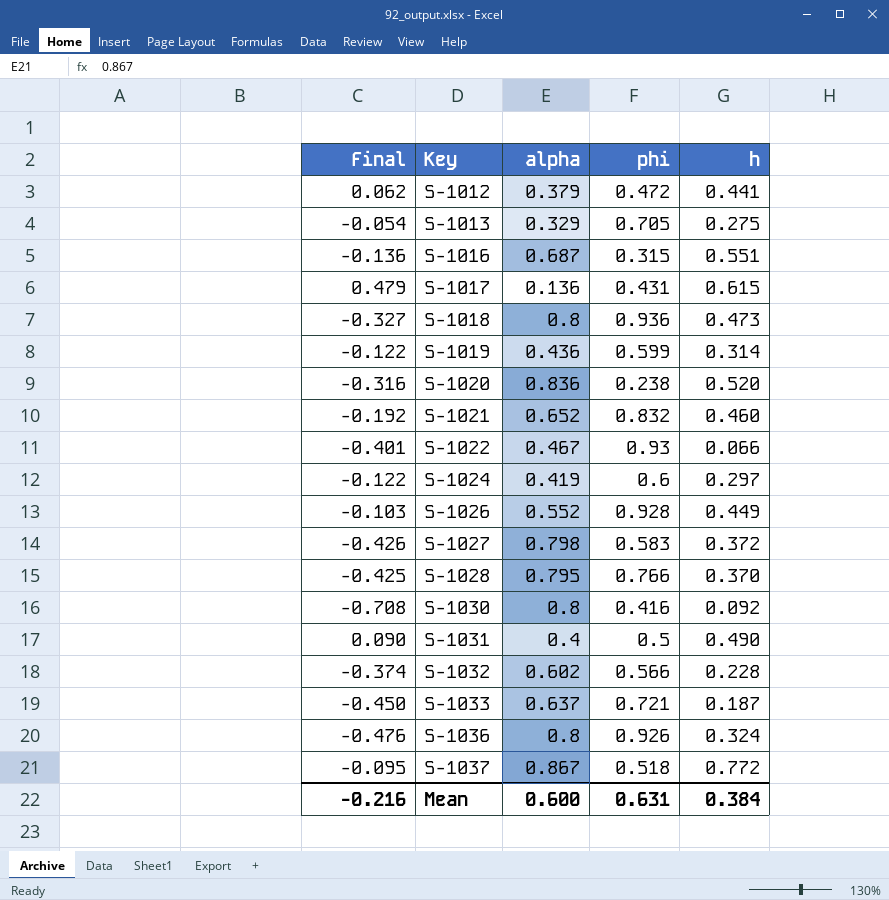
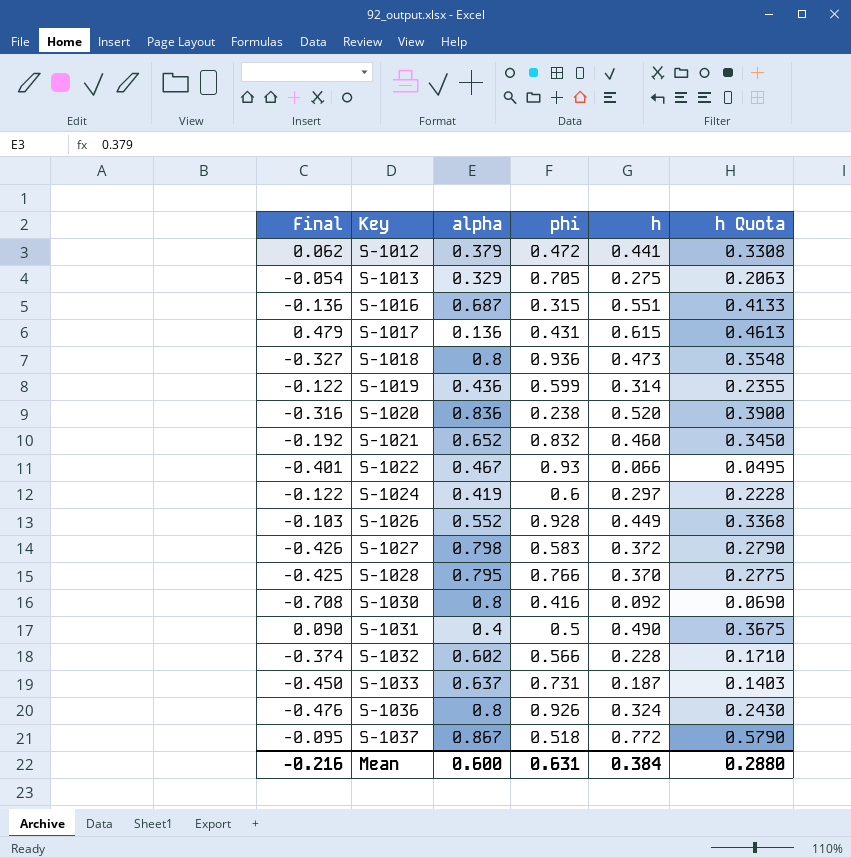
column h Quota | formula: none -> [h] * 0.75
S-1033 | phi: 0.721 -> 0.731

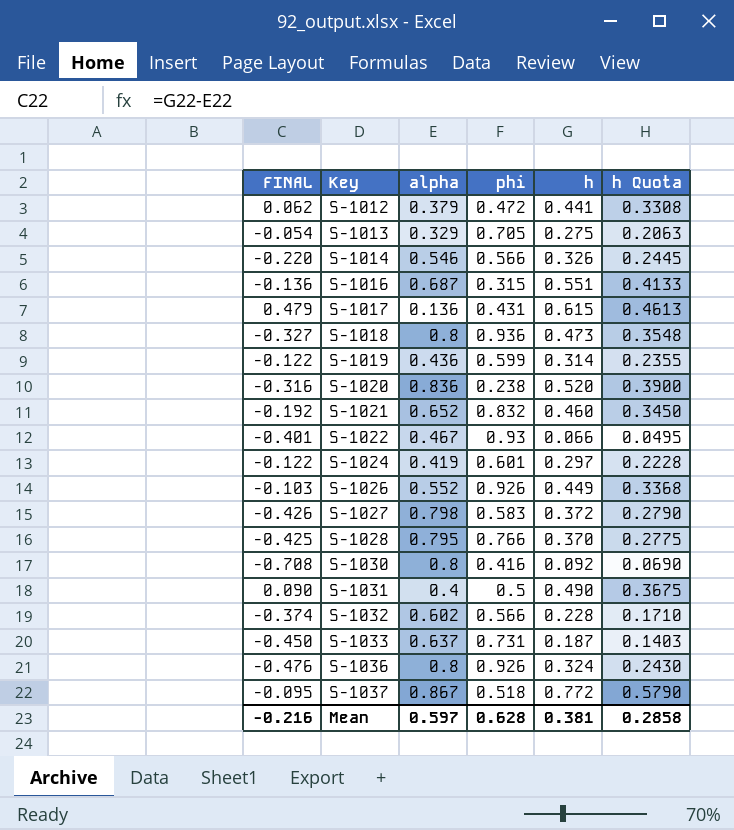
column name: Final -> FINAL
row S-1014: none -> -0.220 | 0.546 | 0.566 | 0.326 | 0.2445
S-1024 | phi: 0.6 -> 0.601
S-1026 | phi: 0.928 -> 0.926
Mean | alpha: 0.600 -> 0.597
Mean | phi: 0.631 -> 0.628
Mean | h: 0.384 -> 0.381
Mean | h Quota: 0.2880 -> 0.2858

